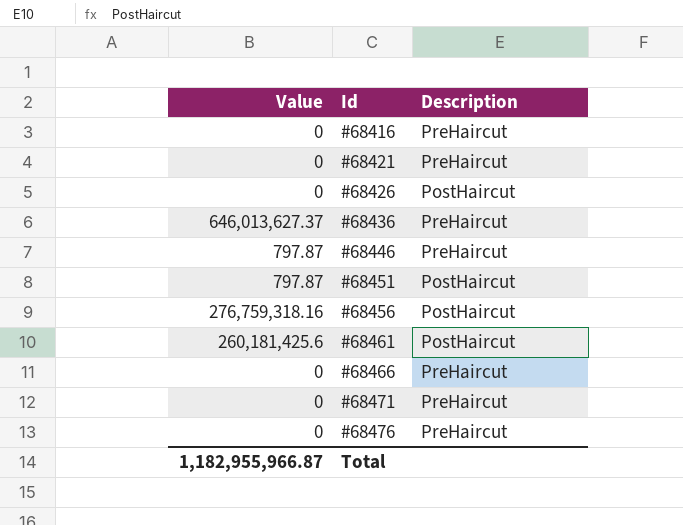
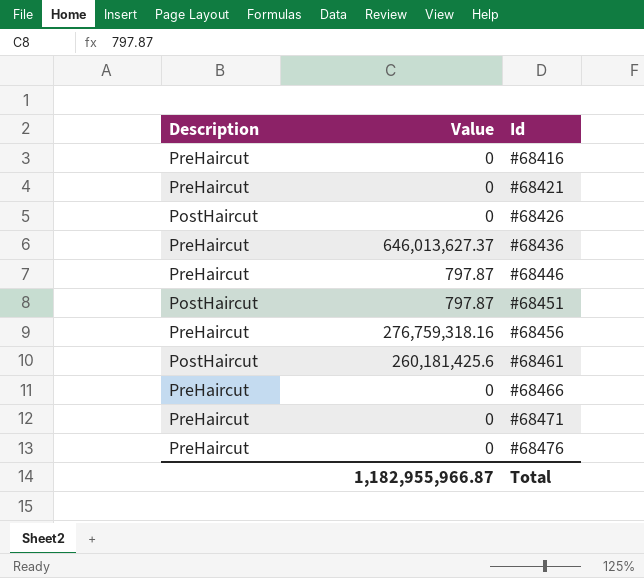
column Description | position: 3 -> 1
#68456 | Description: PostHaircut -> PreHaircut

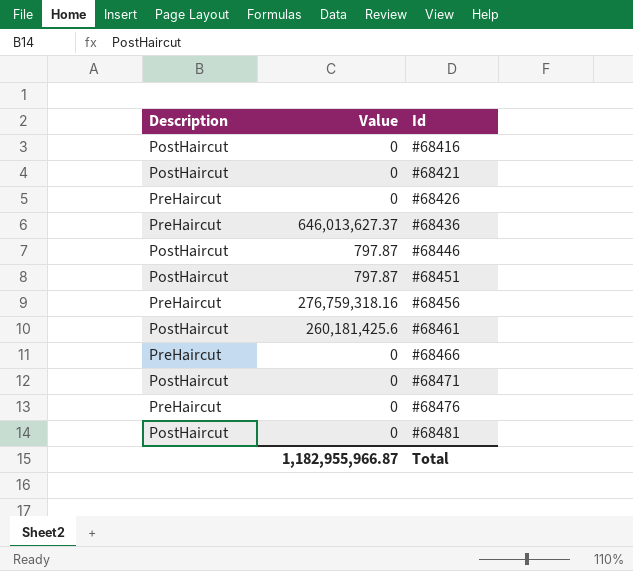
#68416 | Description: PreHaircut -> PostHaircut
#68421 | Description: PreHaircut -> PostHaircut
#68426 | Description: PostHaircut -> PreHaircut
#68446 | Description: PreHaircut -> PostHaircut
#68471 | Description: PreHaircut -> PostHaircut
row #68481: none -> PostHaircut | 0

